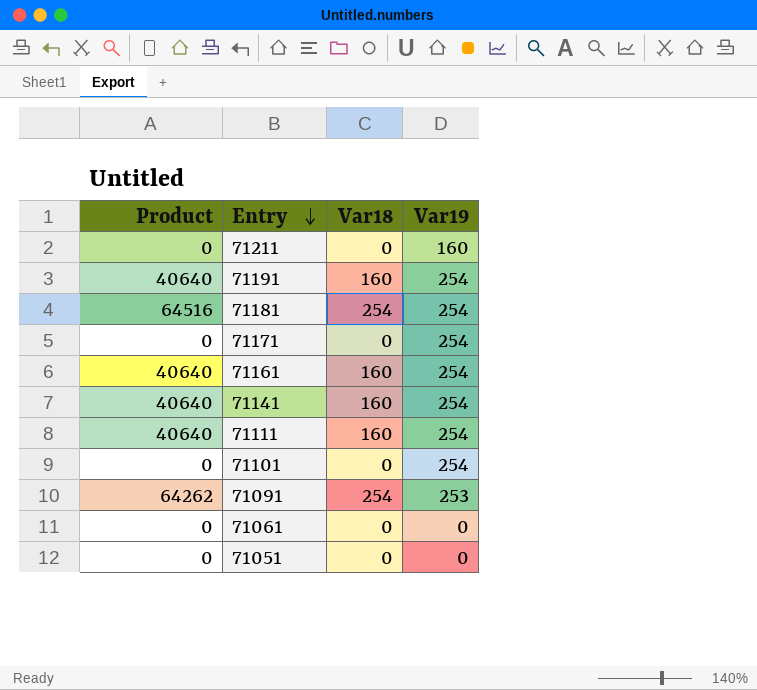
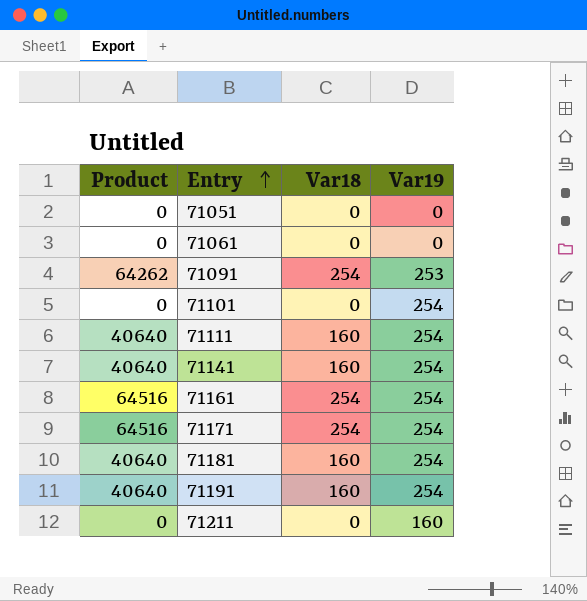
row order: Entry descending -> Entry ascending
71161 | Product: 40640 -> 64516
71161 | Var18: 160 -> 254
71171 | Product: 0 -> 64516
71171 | Var18: 0 -> 254
71181 | Product: 64516 -> 40640
71181 | Var18: 254 -> 160

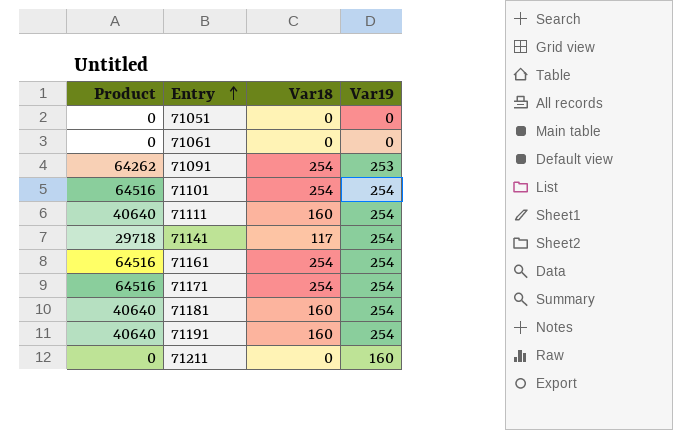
71101 | Product: 0 -> 64516
71101 | Var18: 0 -> 254
71141 | Product: 40640 -> 29718
71141 | Var18: 160 -> 117

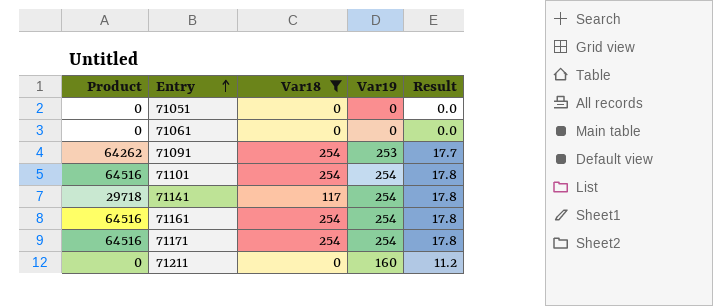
filter: none -> Var18 != 160
column Result | formula: none -> [Var19] * 0.07

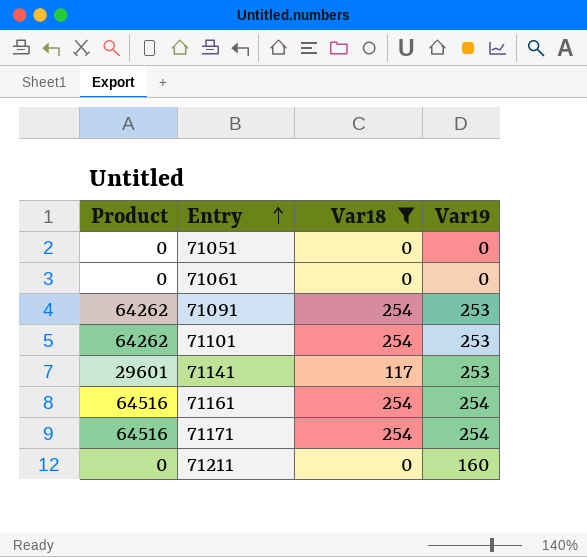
column Result | formula: [Var19] * 0.07 -> none
71101 | Product: 64516 -> 64262
71101 | Var19: 254 -> 253
71141 | Product: 29718 -> 29601
71141 | Var19: 254 -> 253

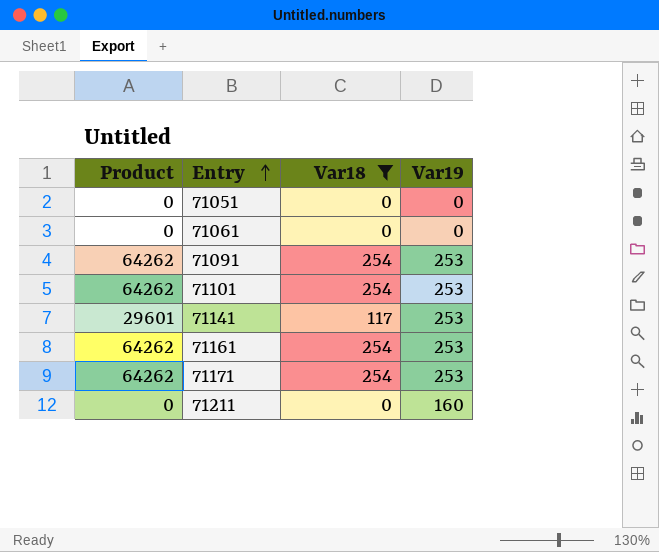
71161 | Product: 64516 -> 64262
71161 | Var19: 254 -> 253
71171 | Product: 64516 -> 64262
71171 | Var19: 254 -> 253

